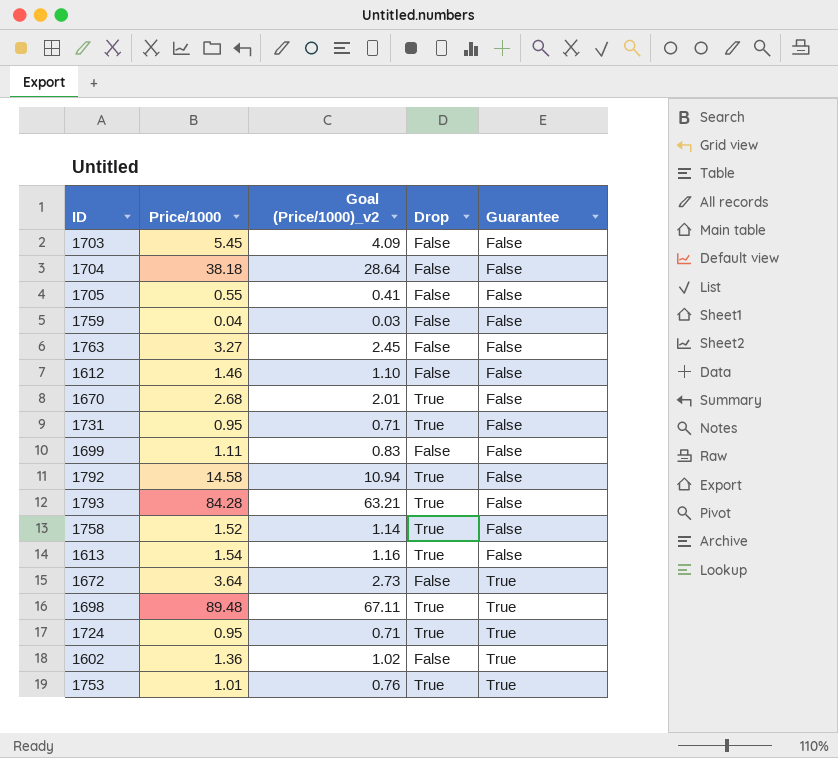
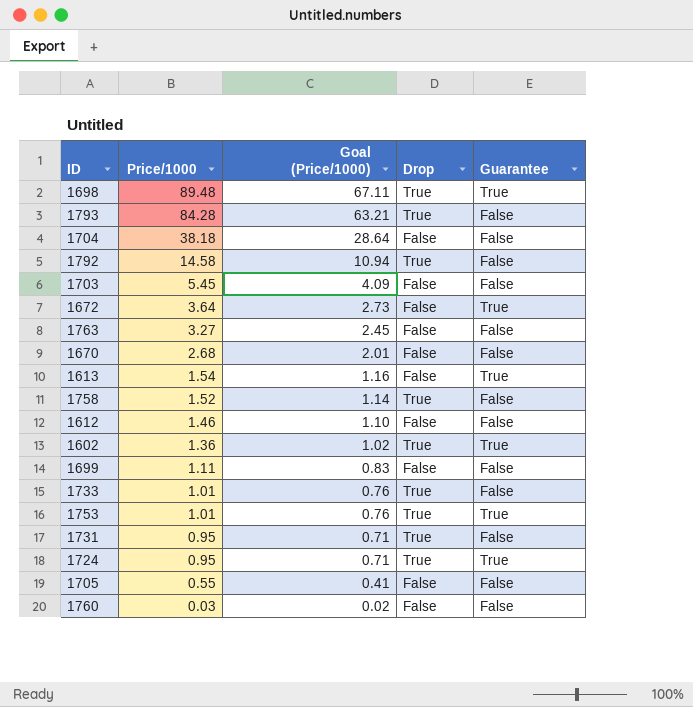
row order: Guarantee ascending -> Price/1000 descending
column name: Goal (Price/1000)_v2 -> Goal (Price/1000)
row 1759: 0.04 | 0.03 | False | False -> none
1670 | Drop: True -> False
1613 | Drop: True -> False
1613 | Guarantee: False -> True
1602 | Drop: False -> True
row 1733: none -> 1.01 | 0.76 | True | False
row 1760: none -> 0.03 | 0.02 | False | False

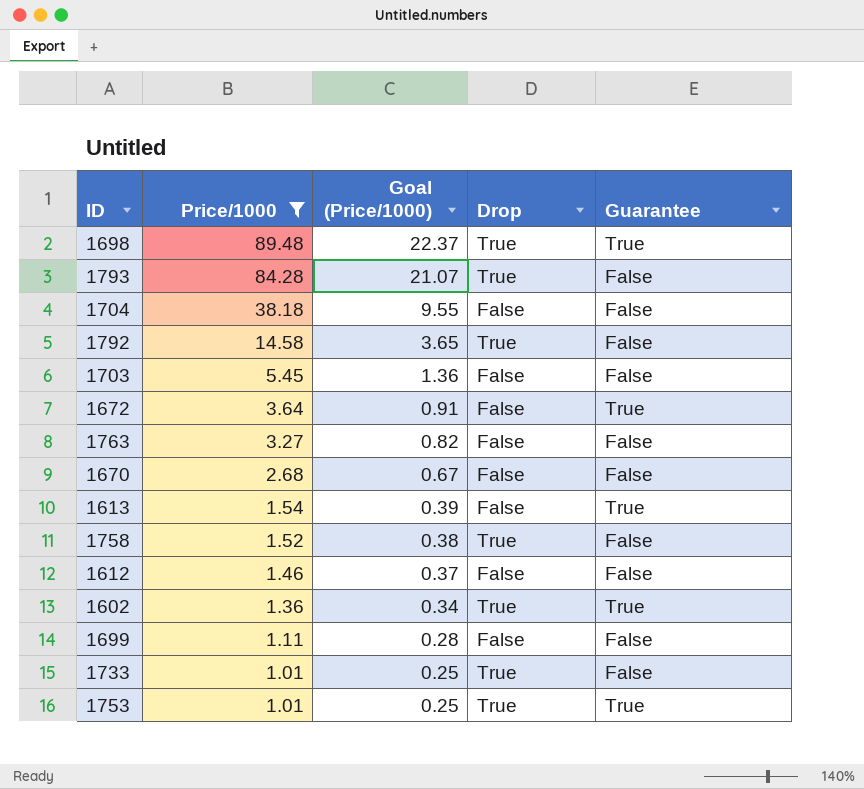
filter: none -> Price/1000 >= 1.01
column Goal (Price/1000) | formula: [Price/1000] * 0.75 -> [Price/1000] * 0.25

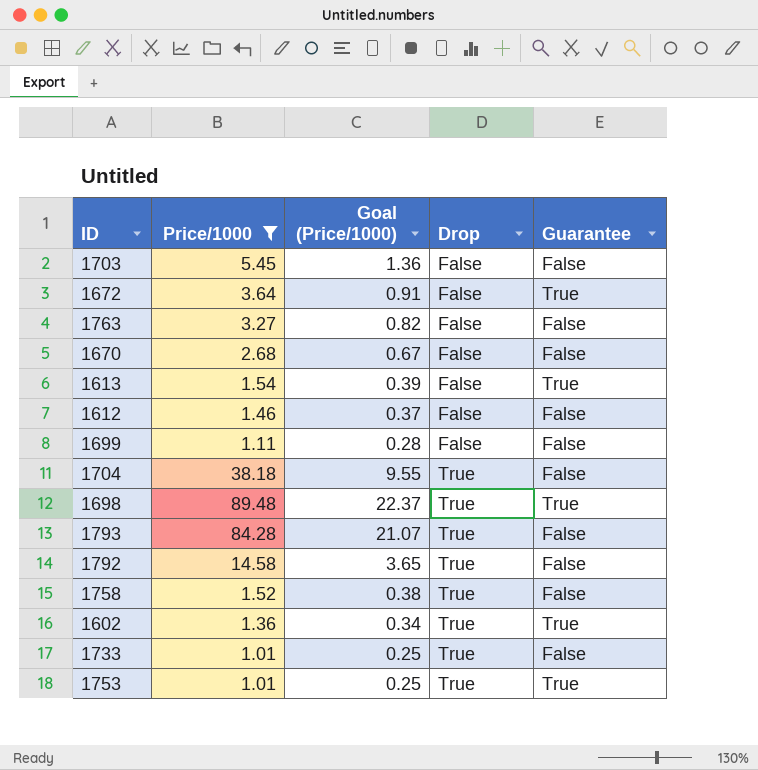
row order: Price/1000 descending -> Drop ascending
1704 | Drop: False -> True

